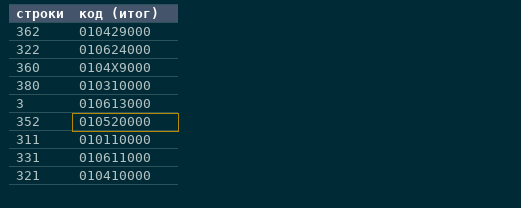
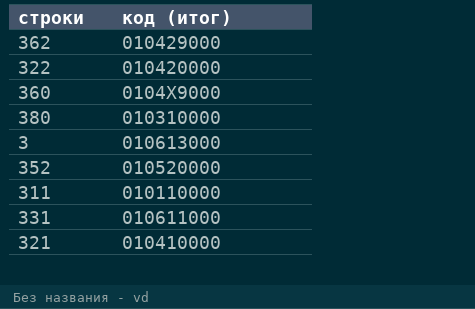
322 | код (итог): 010624000 -> 010420000

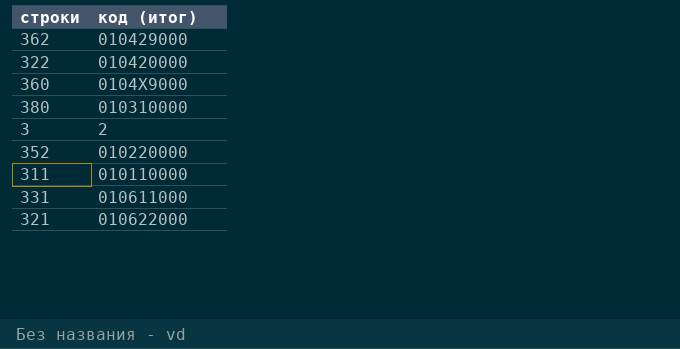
3 | код (итог): 010613000 -> 2
352 | код (итог): 010520000 -> 010220000
321 | код (итог): 010410000 -> 010622000

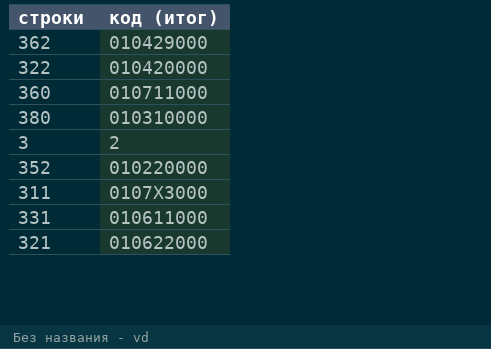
360 | код (итог): 0104Х9000 -> 010711000
311 | код (итог): 010110000 -> 0107Х3000

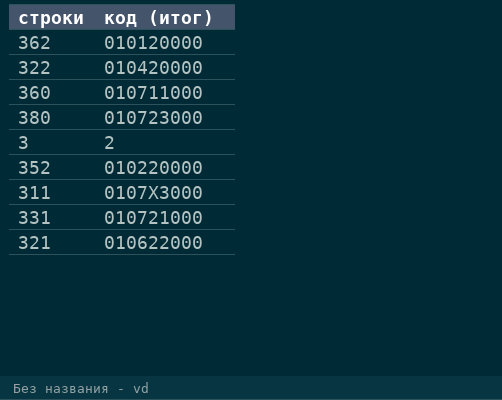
362 | код (итог): 010429000 -> 010120000
380 | код (итог): 010310000 -> 010723000
331 | код (итог): 010611000 -> 010721000

